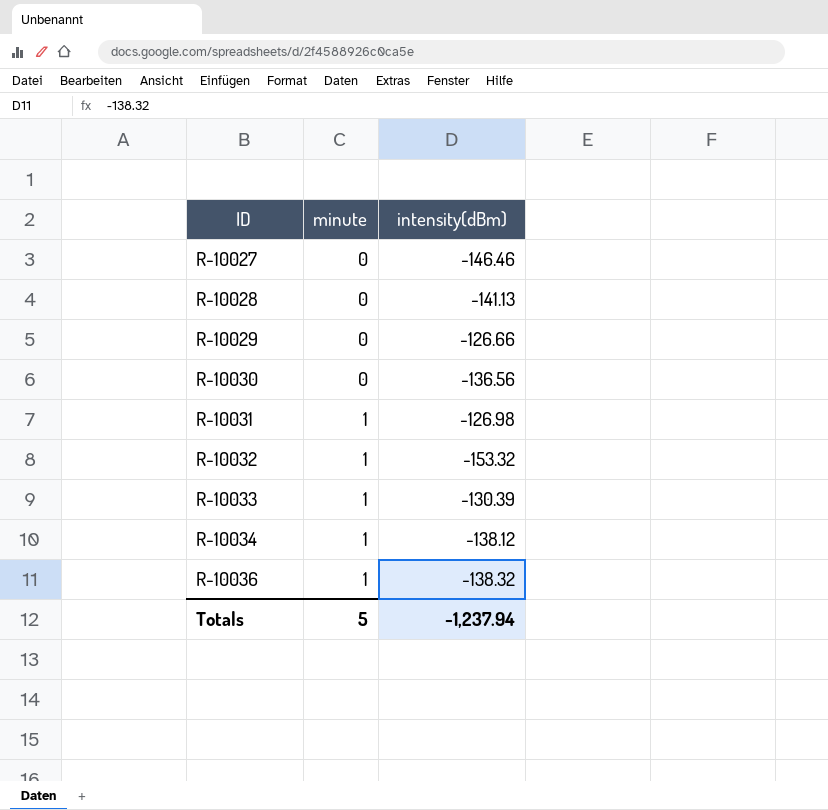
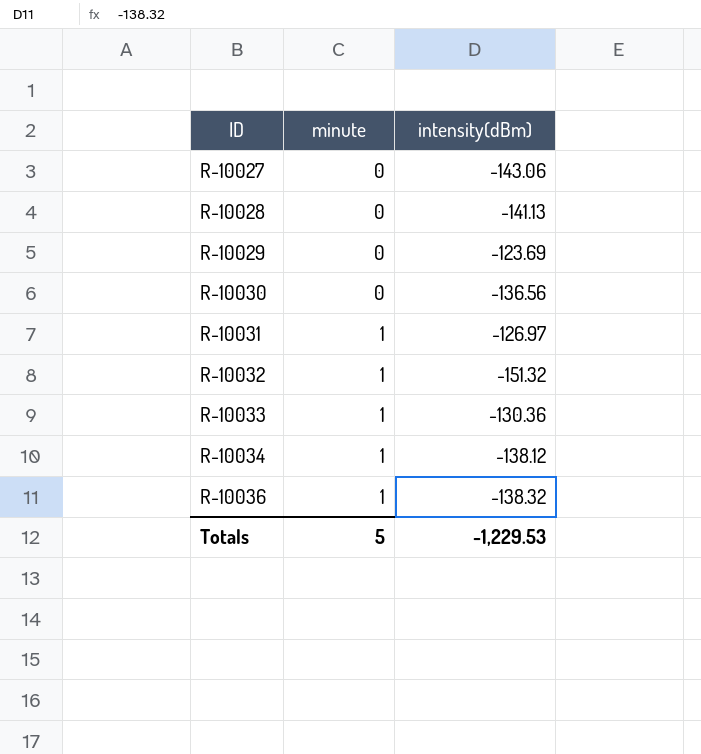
R-10027 | intensity(dBm): -146.46 -> -143.06
R-10029 | intensity(dBm): -126.66 -> -123.69
R-10031 | intensity(dBm): -126.98 -> -126.97
R-10032 | intensity(dBm): -153.32 -> -151.32
R-10033 | intensity(dBm): -130.39 -> -130.36
Totals | intensity(dBm): -1,237.94 -> -1,229.53

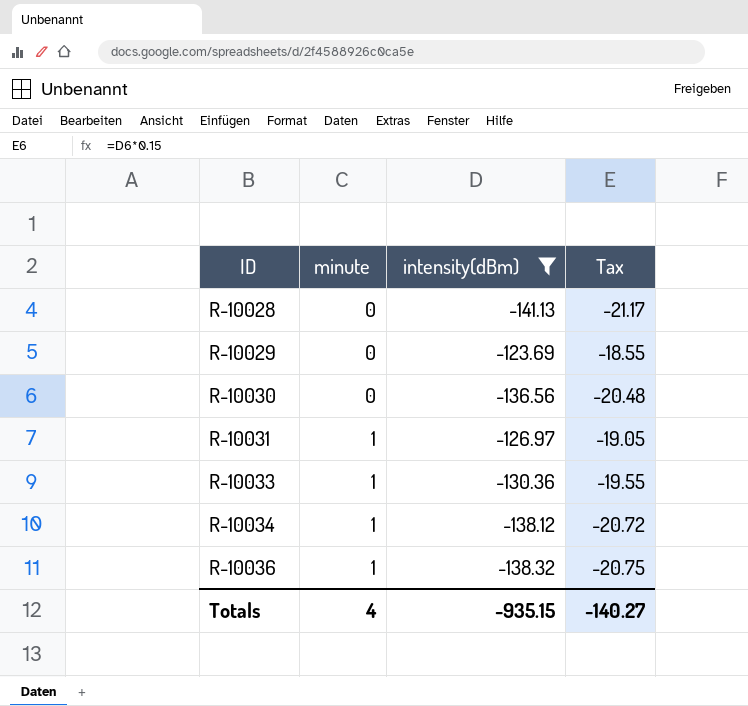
filter: none -> intensity(dBm) >= -141.13
column Tax | formula: none -> [intensity(dBm)] * 0.15
Totals | minute: 5 -> 4
Totals | intensity(dBm): -1,229.53 -> -935.15

